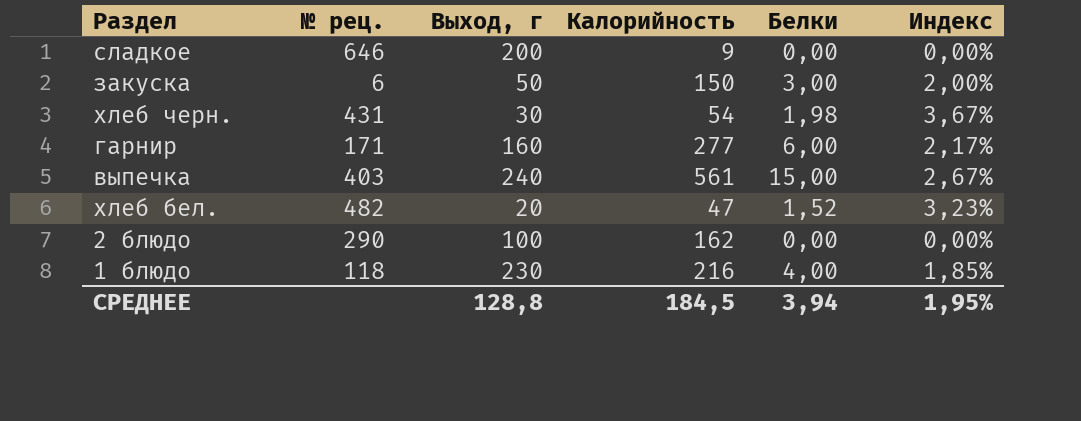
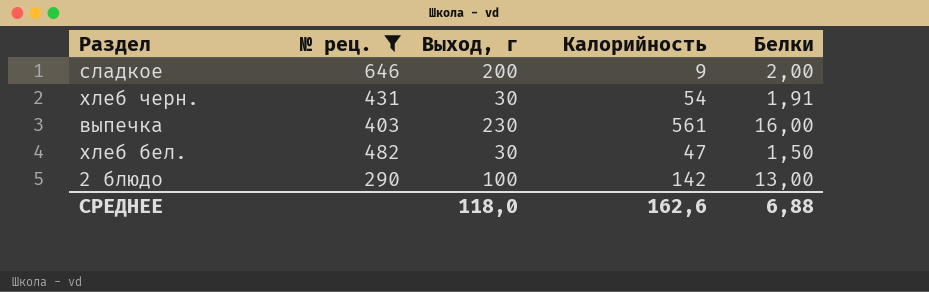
filter: none -> № рец. >= 290
column Индекс | formula: [Белки] / [Калорийность] -> none
сладкое | Белки: 0,00 -> 2,00
хлеб черн. | Белки: 1,98 -> 1,91
выпечка | Выход, г: 240 -> 230
выпечка | Белки: 15,00 -> 16,00
хлеб бел. | Выход, г: 20 -> 30
хлеб бел. | Белки: 1,52 -> 1,50
2 блюдо | Калорийность: 162 -> 142
2 блюдо | Белки: 0,00 -> 13,00
СРЕДНЕЕ | Выход, г: 128,8 -> 118,0
СРЕДНЕЕ | Калорийность: 184,5 -> 162,6
СРЕДНЕЕ | Белки: 3,94 -> 6,88

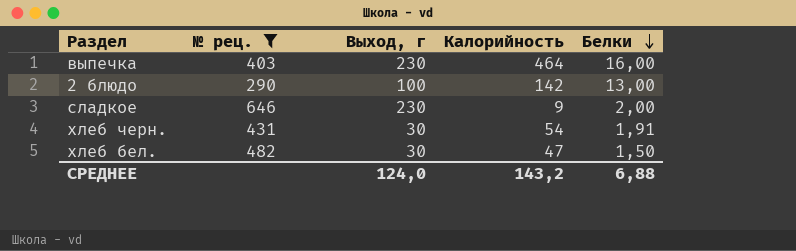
row order: none -> Белки descending
выпечка | Калорийность: 561 -> 464
сладкое | Выход, г: 200 -> 230
СРЕДНЕЕ | Выход, г: 118,0 -> 124,0
СРЕДНЕЕ | Калорийность: 162,6 -> 143,2

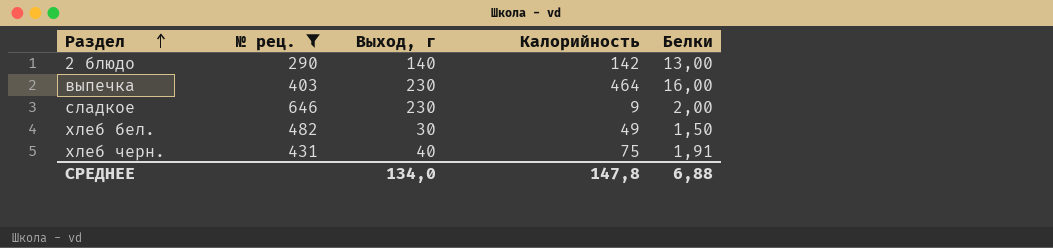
row order: Белки descending -> Раздел ascending
2 блюдо | Выход, г: 100 -> 140
хлеб бел. | Калорийность: 47 -> 49
хлеб черн. | Выход, г: 30 -> 40
хлеб черн. | Калорийность: 54 -> 75
СРЕДНЕЕ | Выход, г: 124,0 -> 134,0
СРЕДНЕЕ | Калорийность: 143,2 -> 147,8

